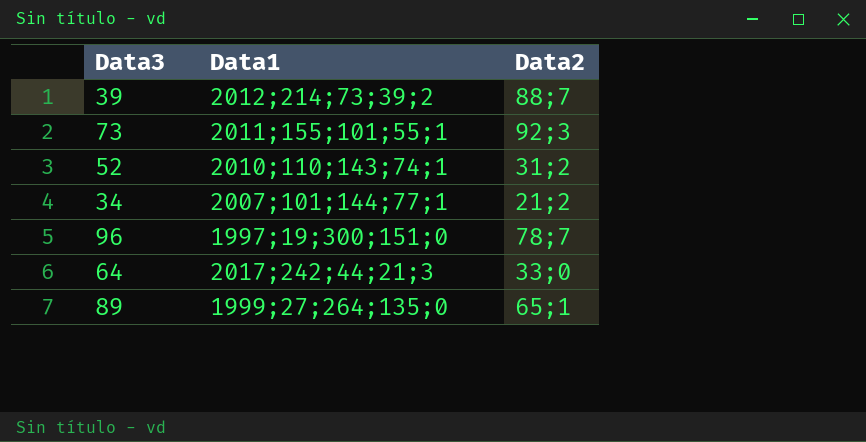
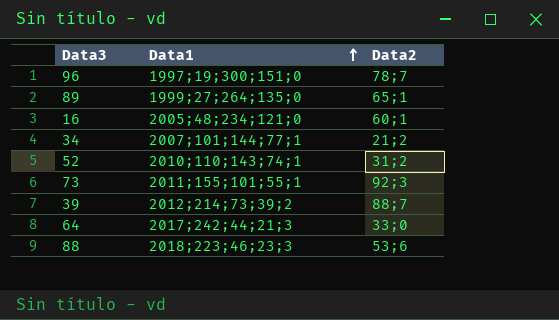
row order: none -> Data1 ascending
row 16: none -> 2005;48;234;121;0 | 60;1
row 88: none -> 2018;223;46;23;3 | 53;6

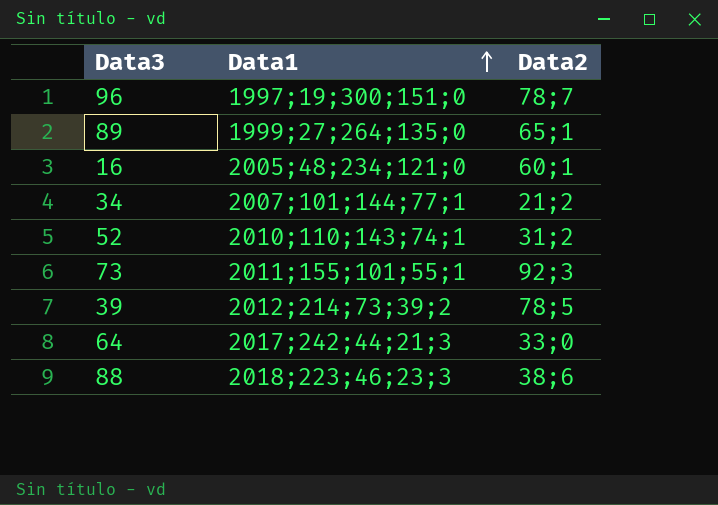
39 | Data2: 88;7 -> 78;5
88 | Data2: 53;6 -> 38;6

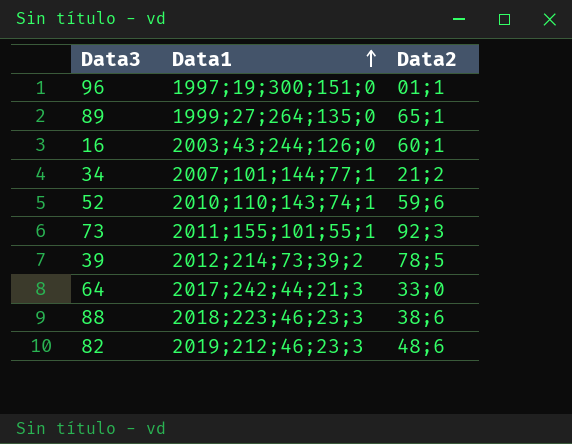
96 | Data2: 78;7 -> 01;1
16 | Data1: 2005;48;234;121;0 -> 2003;43;244;126;0
52 | Data2: 31;2 -> 59;6
row 82: none -> 2019;212;46;23;3 | 48;6

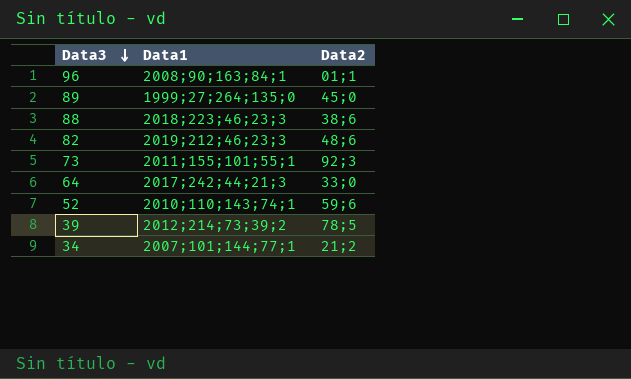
row order: Data1 ascending -> Data3 descending
row 16: 2003;43;244;126;0 | 60;1 -> none
96 | Data1: 1997;19;300;151;0 -> 2008;90;163;84;1
89 | Data2: 65;1 -> 45;0

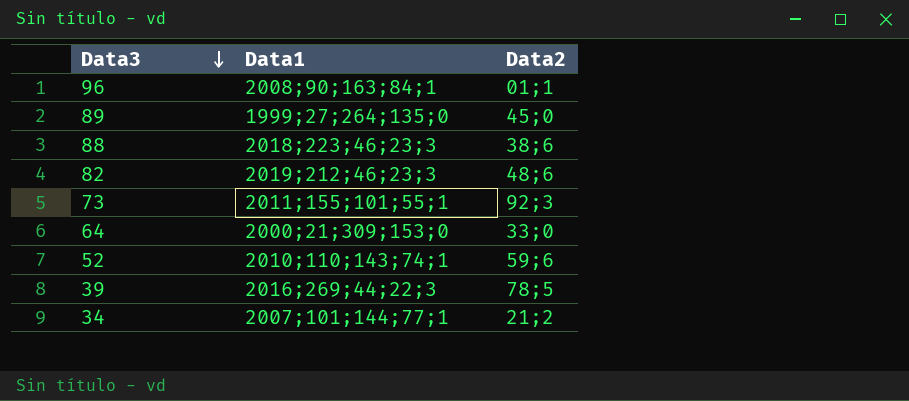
64 | Data1: 2017;242;44;21;3 -> 2000;21;309;153;0
39 | Data1: 2012;214;73;39;2 -> 2016;269;44;22;3

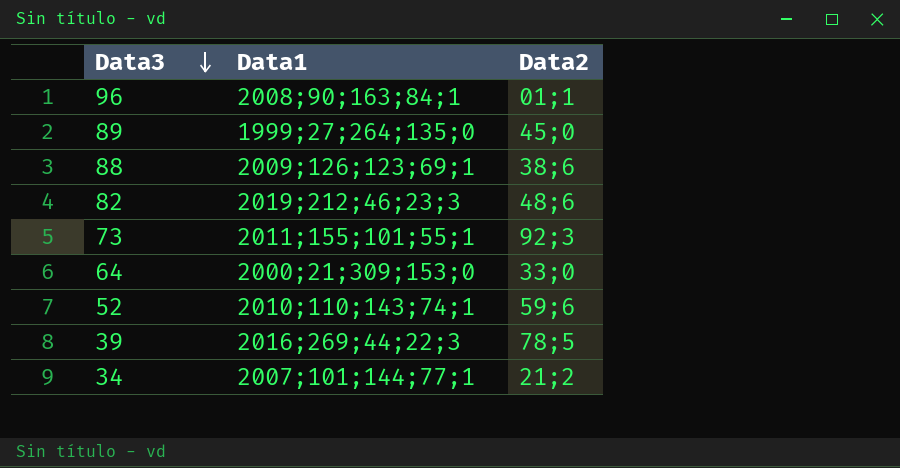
88 | Data1: 2018;223;46;23;3 -> 2009;126;123;69;1

